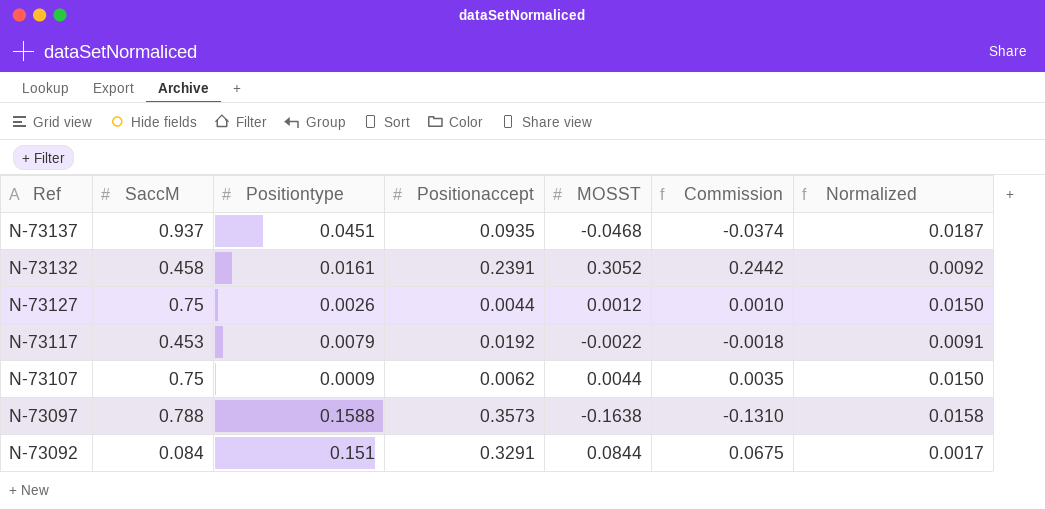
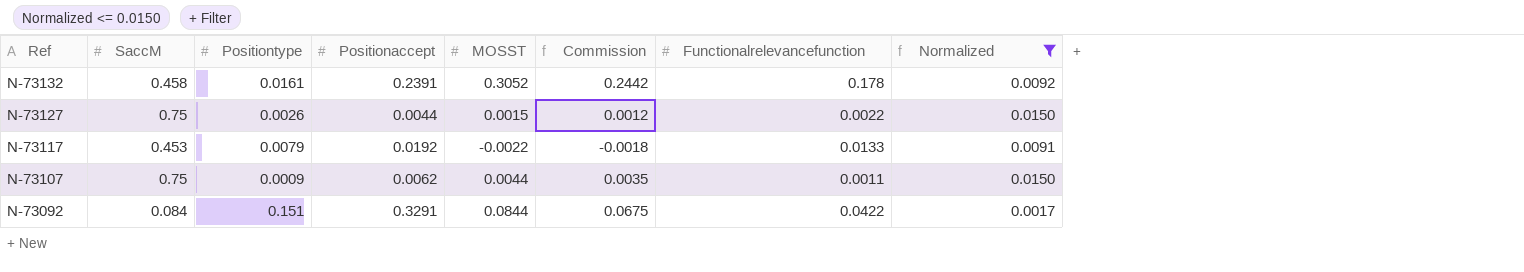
filter: none -> Normalized <= 0.0150
column Functionalrelevancefunction | position: none -> 7
N-73127 | MOSST: 0.0012 -> 0.0015
N-73127 | Commission: 0.0010 -> 0.0012

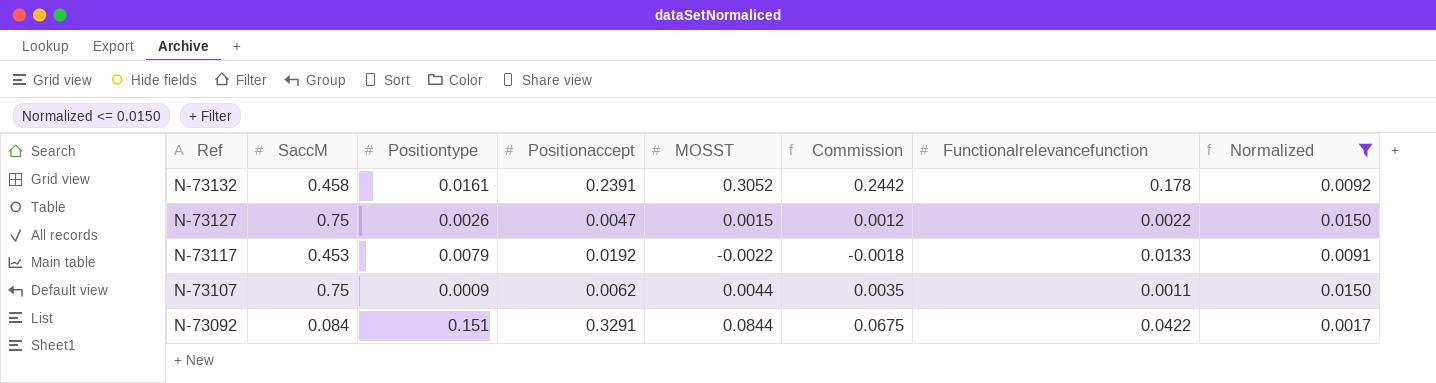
N-73127 | Positionaccept: 0.0044 -> 0.0047

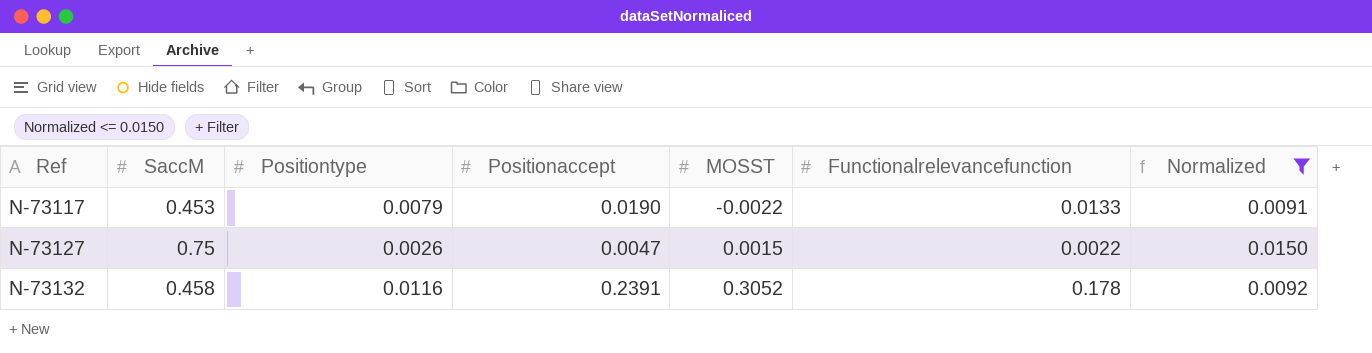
row order: Ref descending -> Ref ascending
column Commission | formula: [MOSST] * 0.8 -> none
row N-73107: 0.75 | 0.0009 | 0.0062 | 0.0044 | 0.0035 | 0.0011 | 0.0150 -> none
row N-73092: 0.084 | 0.151 | 0.3291 | 0.0844 | 0.0675 | 0.0422 | 0.0017 -> none
N-73117 | Positionaccept: 0.0192 -> 0.0190
N-73132 | Positiontype: 0.0161 -> 0.0116

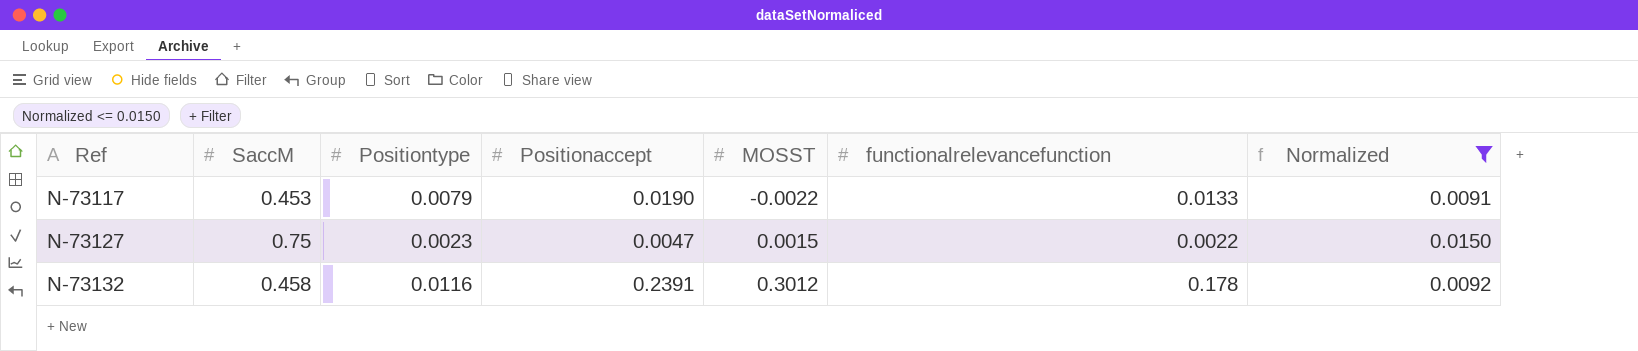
column name: Functionalrelevancefunction -> functionalrelevancefunction
N-73127 | Positiontype: 0.0026 -> 0.0023
N-73132 | MOSST: 0.3052 -> 0.3012

